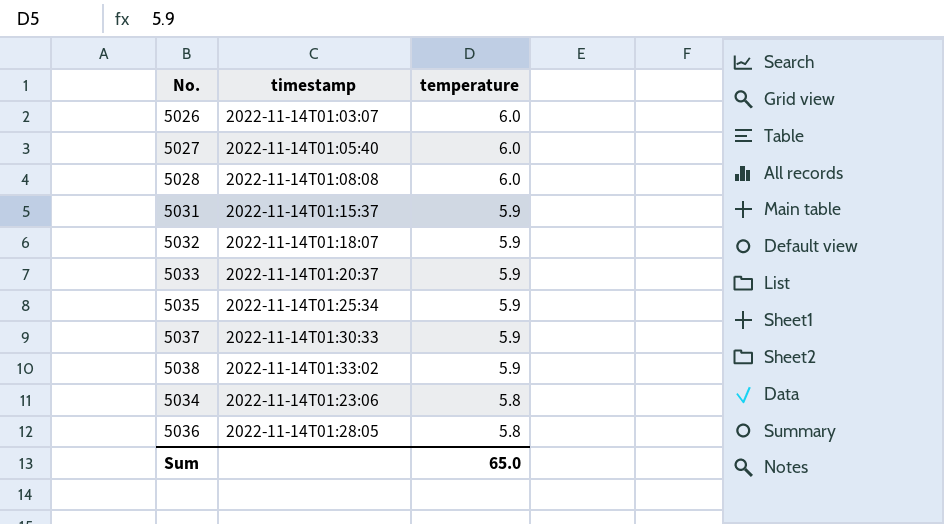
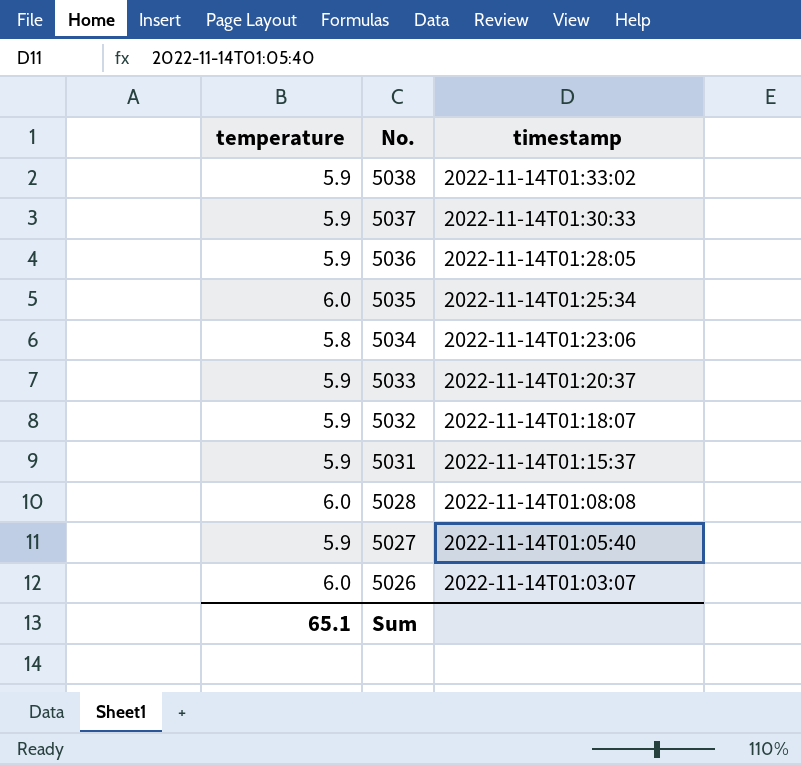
row order: temperature descending -> No. descending
column temperature | position: 3 -> 1
5036 | temperature: 5.8 -> 5.9
5035 | temperature: 5.9 -> 6.0
5027 | temperature: 6.0 -> 5.9
Sum | temperature: 65.0 -> 65.1

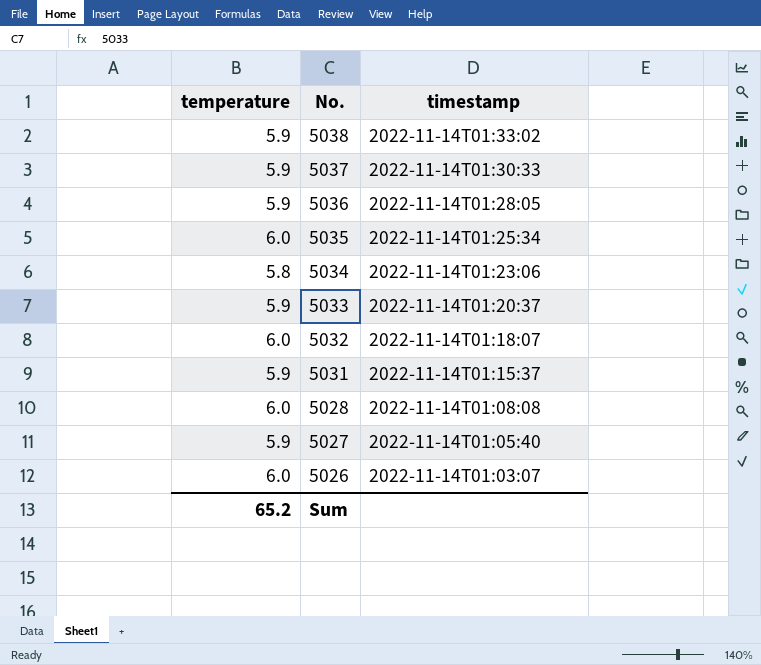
5032 | temperature: 5.9 -> 6.0
Sum | temperature: 65.1 -> 65.2

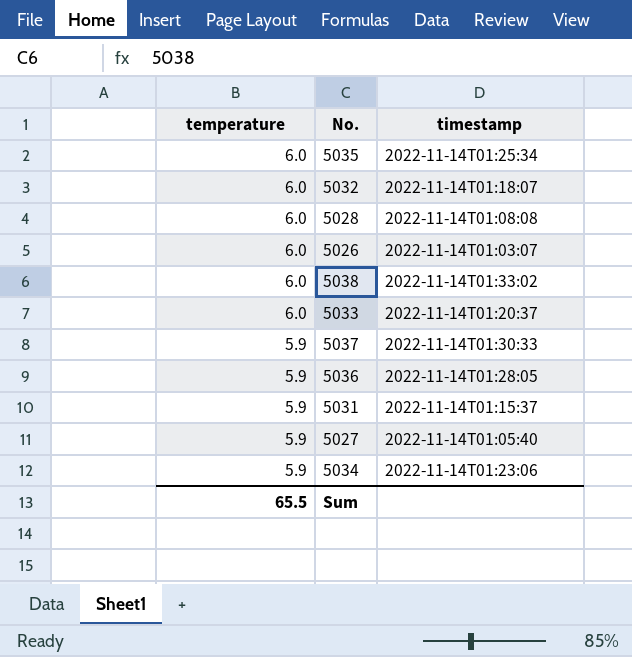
row order: No. descending -> temperature descending
5038 | temperature: 5.9 -> 6.0
5033 | temperature: 5.9 -> 6.0
5034 | temperature: 5.8 -> 5.9
Sum | temperature: 65.2 -> 65.5

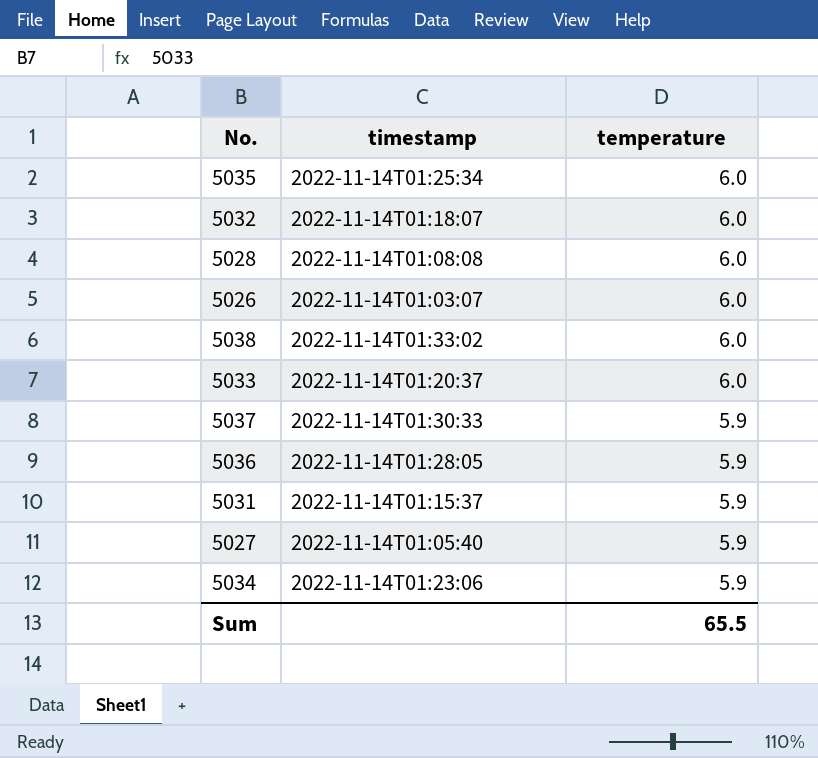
column temperature | position: 1 -> 3

